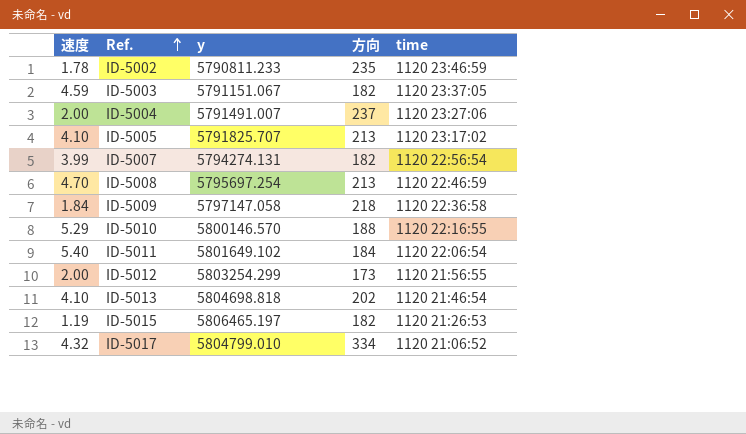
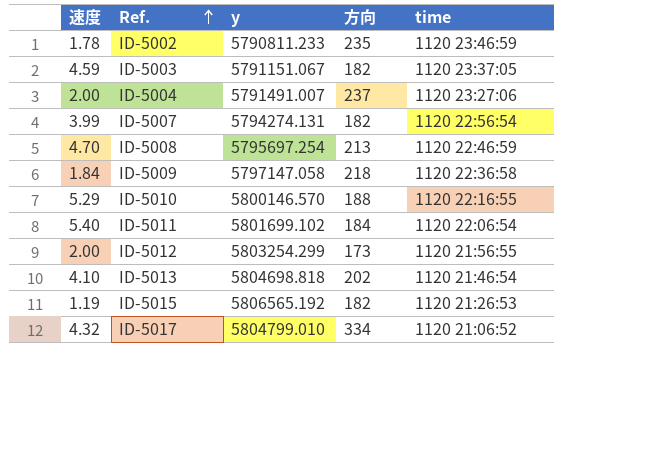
row ID-5005: 4.10 | 5791825.707 | 213 | 1120 23:17:02 -> none
ID-5011 | y: 5801649.102 -> 5801699.102
ID-5015 | y: 5806465.197 -> 5806565.192

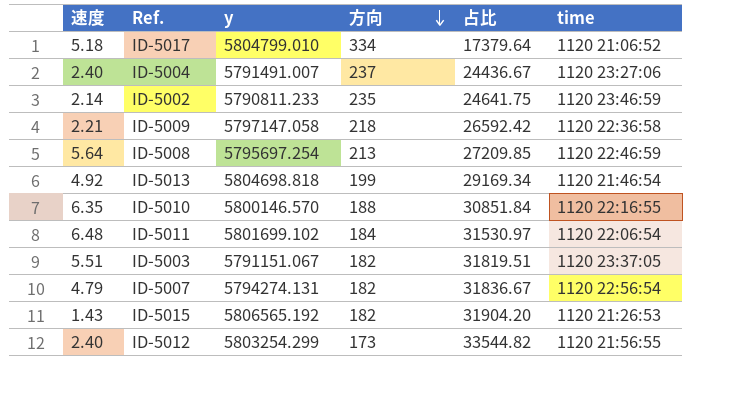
row order: Ref. ascending -> 方向 descending
column 占比 | formula: none -> [y] / [方向]
ID-5017 | 速度: 4.32 -> 5.18
ID-5004 | 速度: 2.00 -> 2.40
ID-5002 | 速度: 1.78 -> 2.14
ID-5009 | 速度: 1.84 -> 2.21
ID-5008 | 速度: 4.70 -> 5.64
ID-5013 | 速度: 4.10 -> 4.92
ID-5013 | 方向: 202 -> 199
ID-5010 | 速度: 5.29 -> 6.35
ID-5011 | 速度: 5.40 -> 6.48
ID-5003 | 速度: 4.59 -> 5.51
ID-5007 | 速度: 3.99 -> 4.79
ID-5015 | 速度: 1.19 -> 1.43
ID-5012 | 速度: 2.00 -> 2.40

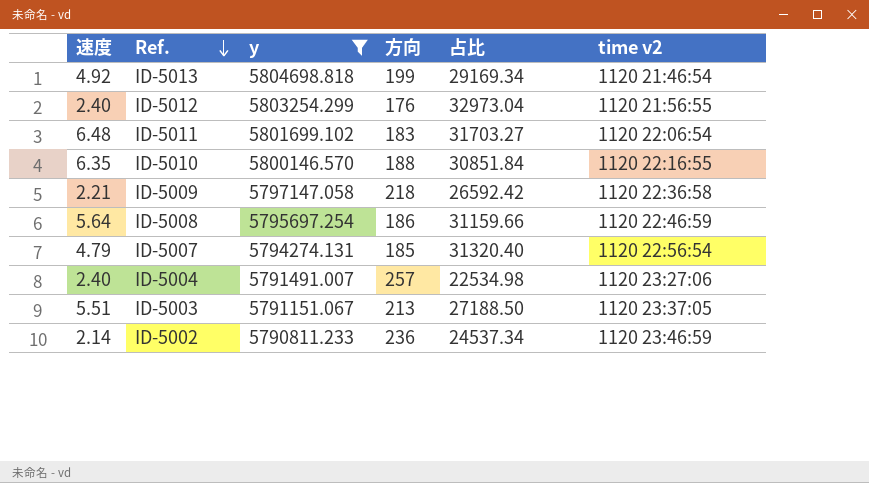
filter: none -> y <= 5804698.818
row order: 方向 descending -> Ref. descending
column name: time -> time v2
ID-5012 | 方向: 173 -> 176
ID-5012 | 占比: 33544.82 -> 32973.04
ID-5011 | 方向: 184 -> 183
ID-5011 | 占比: 31530.97 -> 31703.27
ID-5008 | 方向: 213 -> 186
ID-5008 | 占比: 27209.85 -> 31159.66
ID-5007 | 方向: 182 -> 185
ID-5007 | 占比: 31836.67 -> 31320.40
ID-5004 | 方向: 237 -> 257
ID-5004 | 占比: 24436.67 -> 22534.98
ID-5003 | 方向: 182 -> 213
ID-5003 | 占比: 31819.51 -> 27188.50
ID-5002 | 方向: 235 -> 236
ID-5002 | 占比: 24641.75 -> 24537.34

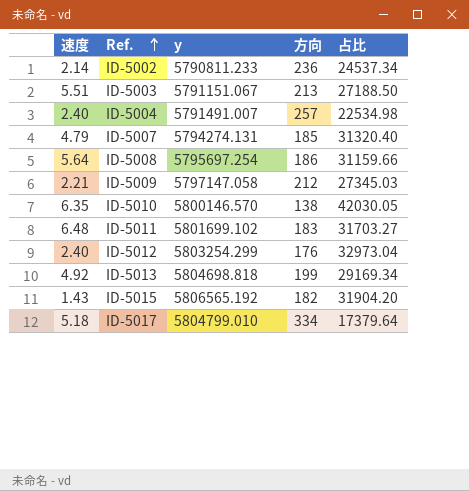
filter: y <= 5804698.818 -> none
row order: Ref. descending -> Ref. ascending
column time v2 | position: 6 -> none
ID-5009 | 方向: 218 -> 212
ID-5009 | 占比: 26592.42 -> 27345.03
ID-5010 | 方向: 188 -> 138
ID-5010 | 占比: 30851.84 -> 42030.05

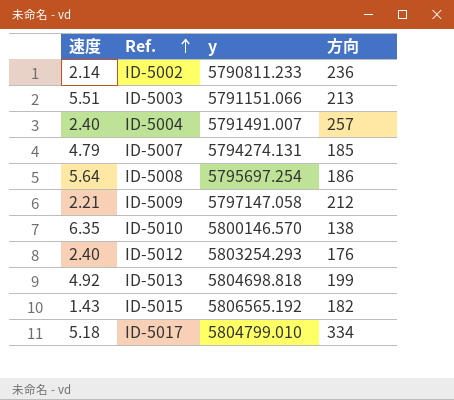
column 占比 | formula: [y] / [方向] -> none
row ID-5011: 6.48 | 5801699.102 | 183 | 31703.27 -> none
ID-5003 | y: 5791151.067 -> 5791151.066
ID-5012 | y: 5803254.299 -> 5803254.293

